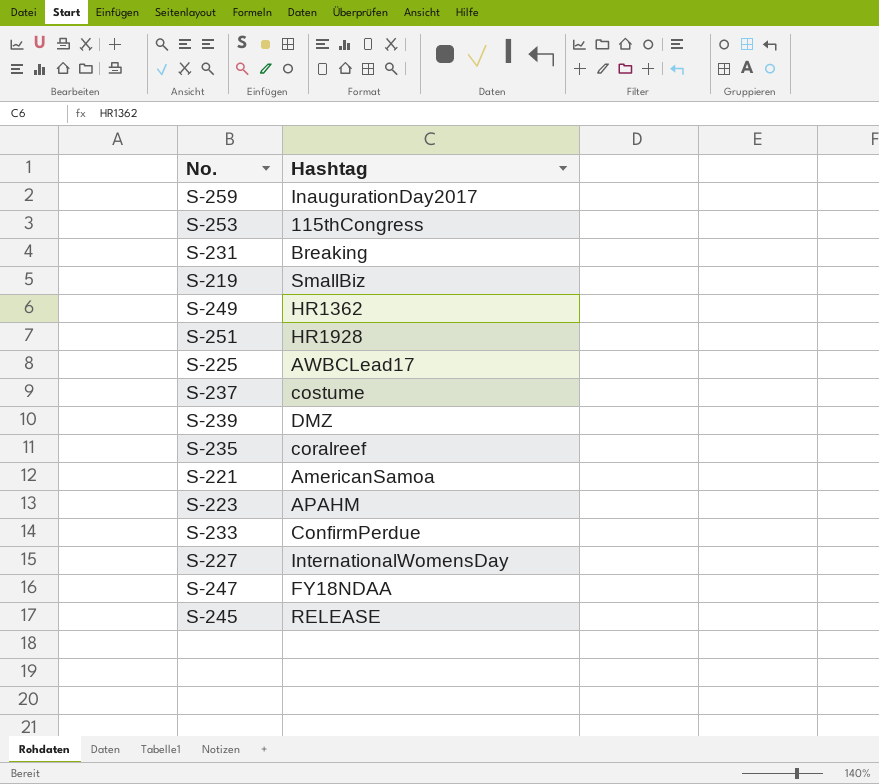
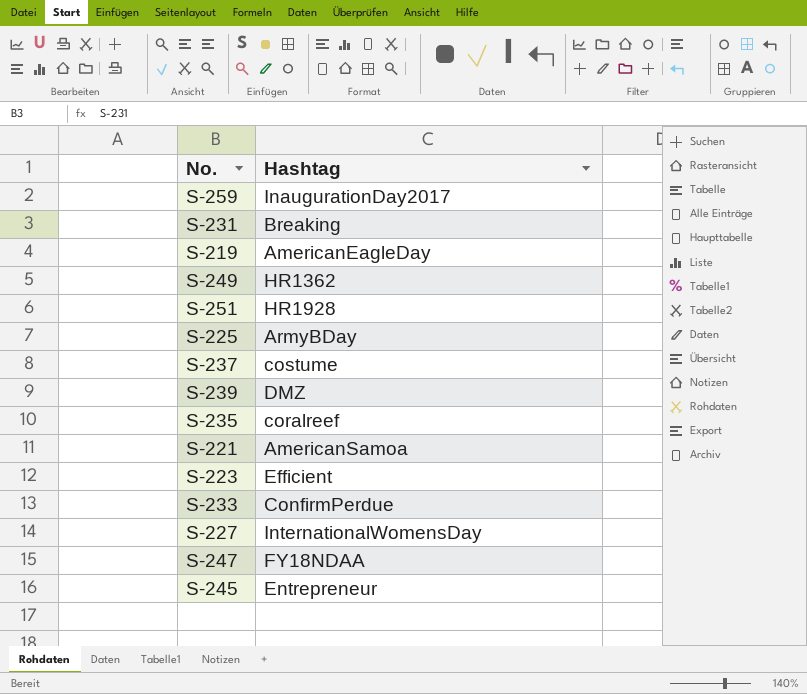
row S-253: 115thCongress -> none
S-219 | Hashtag: SmallBiz -> AmericanEagleDay
S-225 | Hashtag: AWBCLead17 -> ArmyBDay
S-223 | Hashtag: APAHM -> Efficient
S-245 | Hashtag: RELEASE -> Entrepreneur

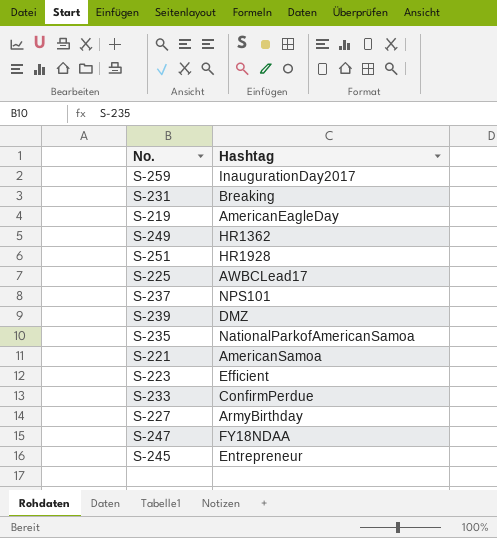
S-225 | Hashtag: ArmyBDay -> AWBCLead17
S-237 | Hashtag: costume -> NPS101
S-235 | Hashtag: coralreef -> NationalParkofAmericanSamoa
S-227 | Hashtag: InternationalWomensDay -> ArmyBirthday

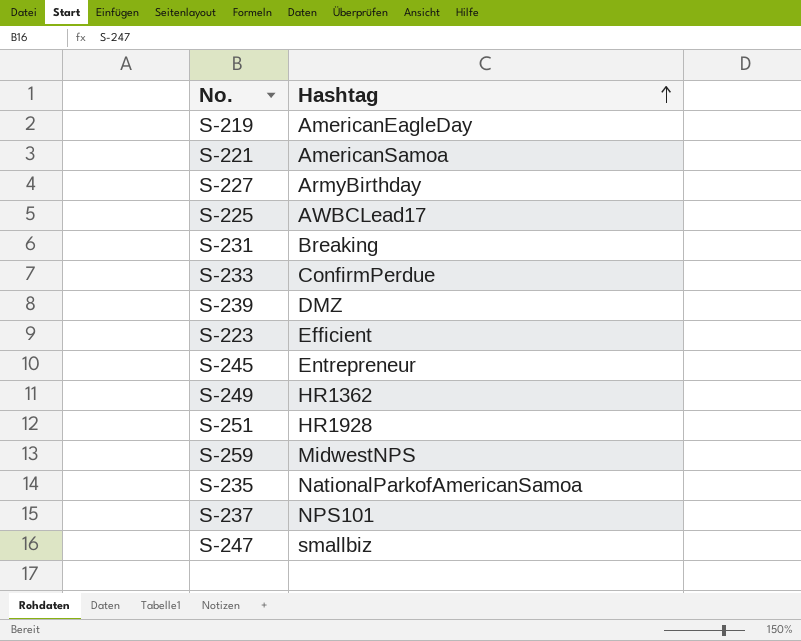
row order: none -> Hashtag ascending
S-259 | Hashtag: InaugurationDay2017 -> MidwestNPS
S-247 | Hashtag: FY18NDAA -> smallbiz

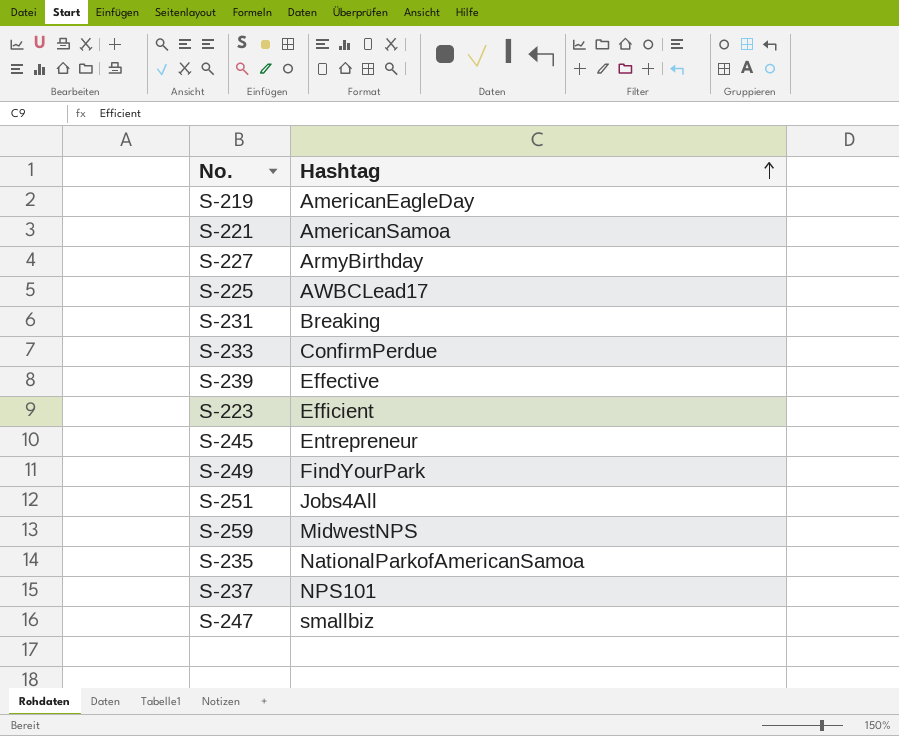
S-239 | Hashtag: DMZ -> Effective
S-249 | Hashtag: HR1362 -> FindYourPark
S-251 | Hashtag: HR1928 -> Jobs4All

